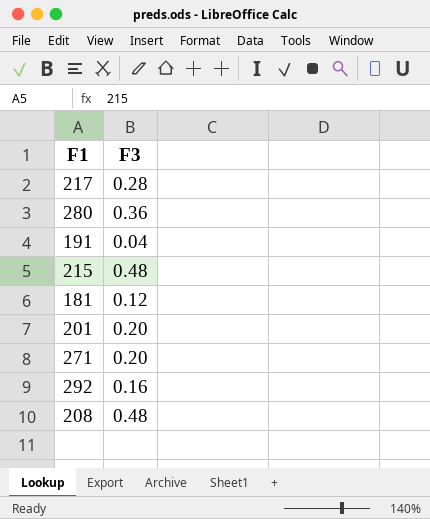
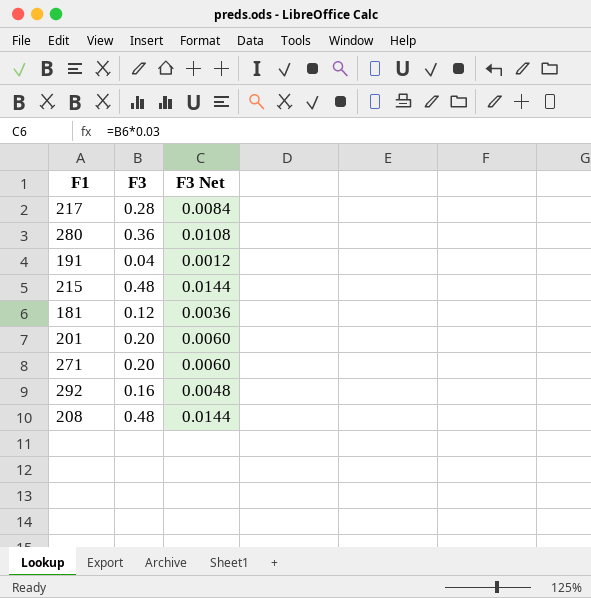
column F3 Net | formula: none -> [F3] * 0.03

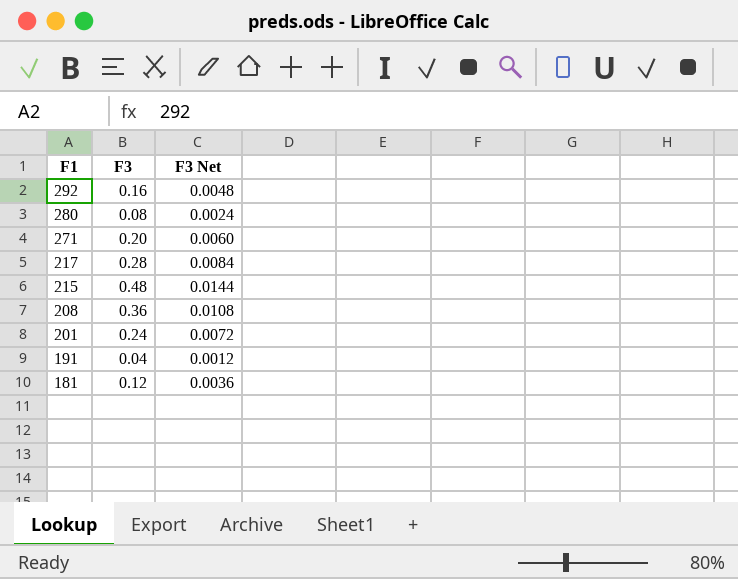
row order: none -> F1 descending
280 | F3: 0.36 -> 0.08
280 | F3 Net: 0.0108 -> 0.0024
208 | F3: 0.48 -> 0.36
208 | F3 Net: 0.0144 -> 0.0108
201 | F3: 0.20 -> 0.24
201 | F3 Net: 0.0060 -> 0.0072

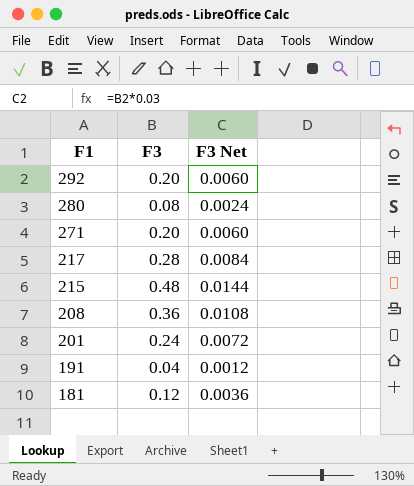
292 | F3: 0.16 -> 0.20
292 | F3 Net: 0.0048 -> 0.0060

